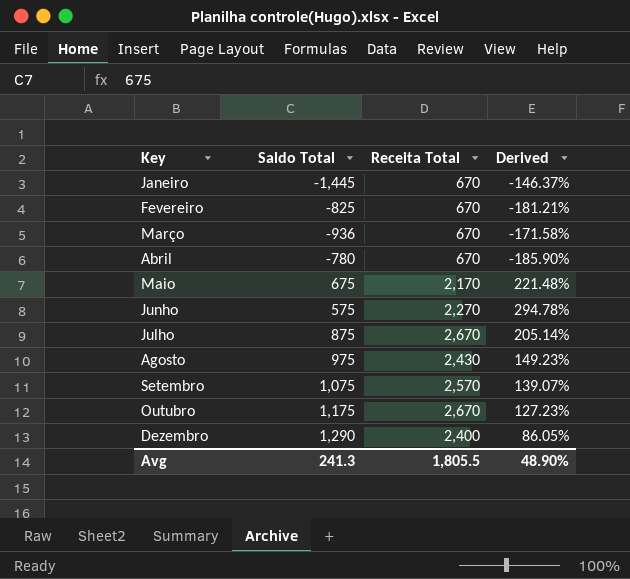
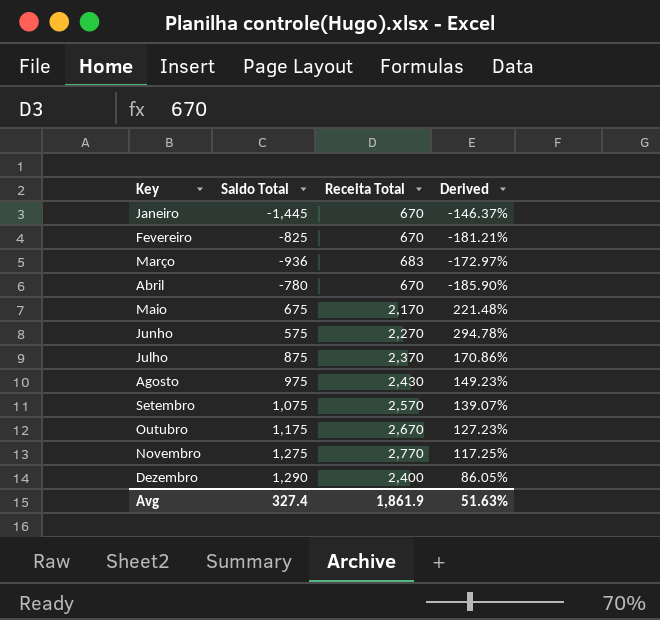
Março | Receita Total: 670 -> 683
Março | Derived: -171.58% -> -172.97%
Julho | Receita Total: 2,670 -> 2,370
Julho | Derived: 205.14% -> 170.86%
row Novembro: none -> 1,275 | 2,770 | 117.25%
Avg | Saldo Total: 241.3 -> 327.4
Avg | Receita Total: 1,805.5 -> 1,861.9
Avg | Derived: 48.90% -> 51.63%

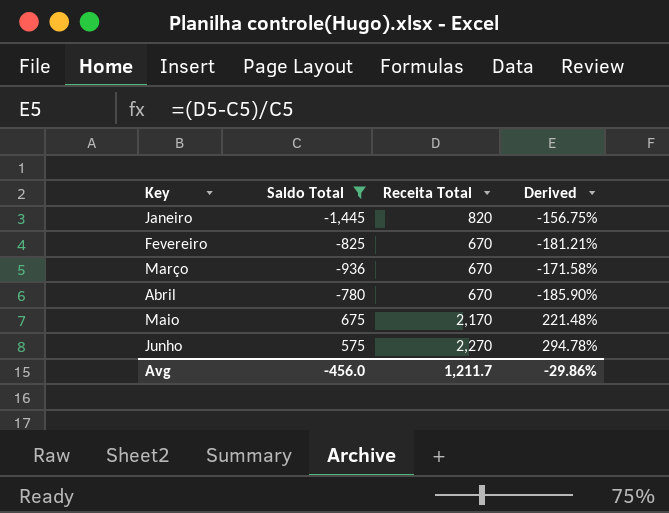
filter: none -> Saldo Total <= 675
Janeiro | Receita Total: 670 -> 820
Janeiro | Derived: -146.37% -> -156.75%
Março | Receita Total: 683 -> 670
Março | Derived: -172.97% -> -171.58%
Avg | Saldo Total: 327.4 -> -456.0
Avg | Receita Total: 1,861.9 -> 1,211.7
Avg | Derived: 51.63% -> -29.86%

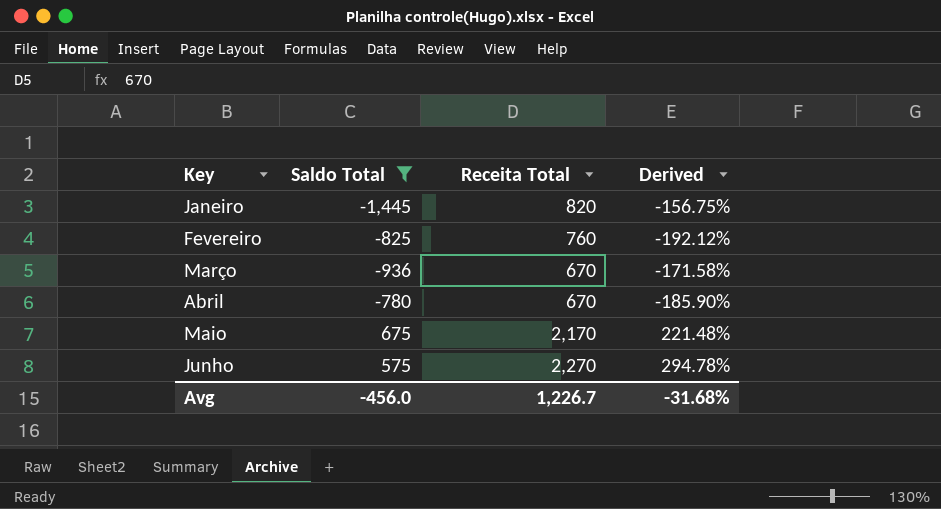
Fevereiro | Receita Total: 670 -> 760
Fevereiro | Derived: -181.21% -> -192.12%
Avg | Receita Total: 1,211.7 -> 1,226.7
Avg | Derived: -29.86% -> -31.68%

